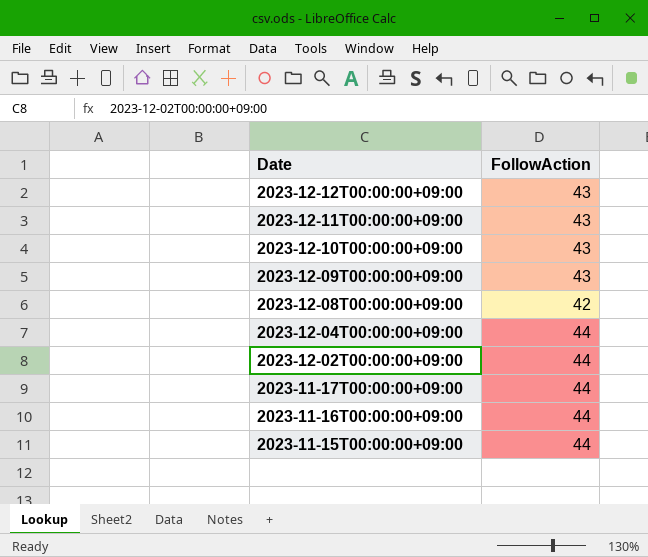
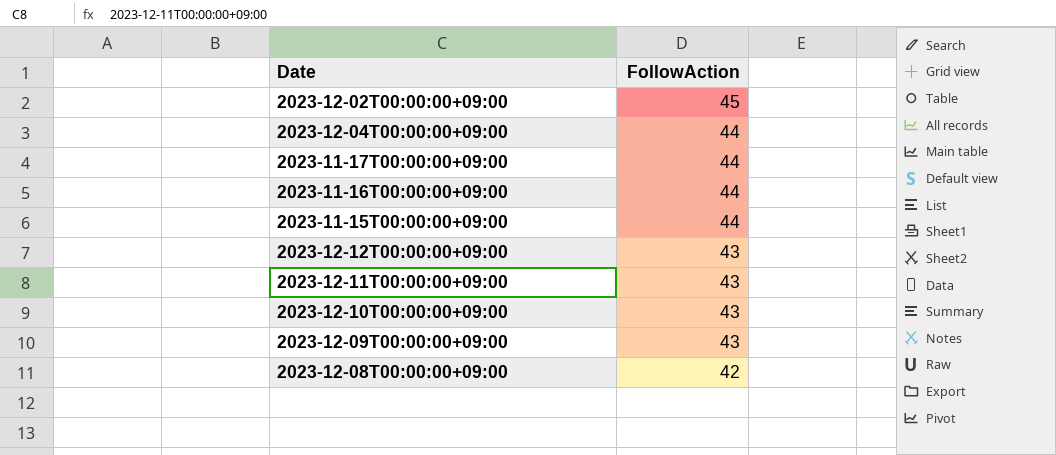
row order: Date descending -> FollowAction descending
2023-12-02T00:00:00+09:00 | FollowAction: 44 -> 45

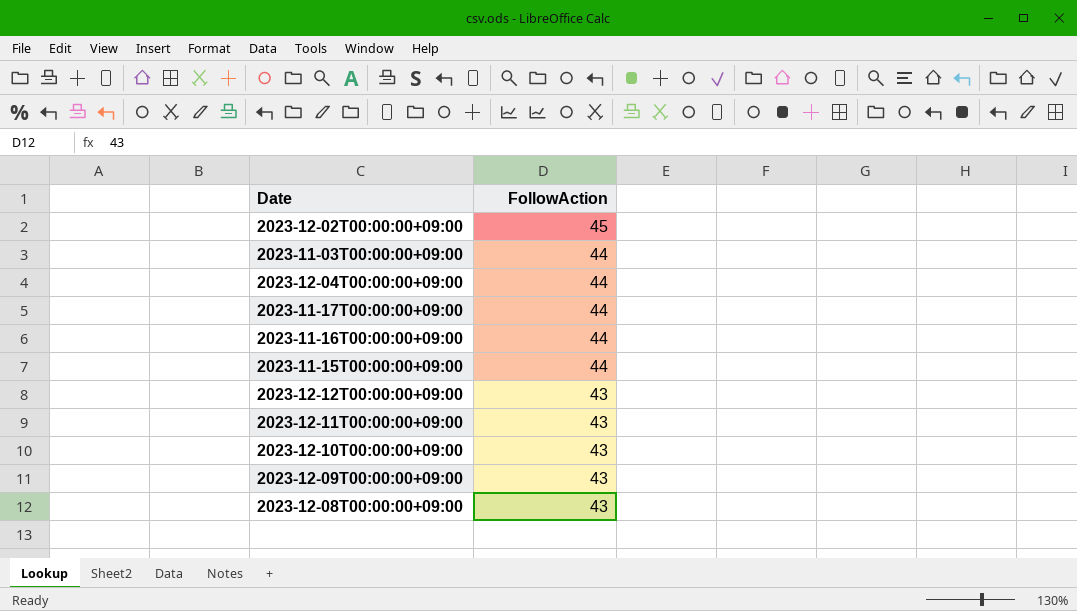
row 2023-11-03T00:00:00+09:00: none -> 44
2023-12-08T00:00:00+09:00 | FollowAction: 42 -> 43

